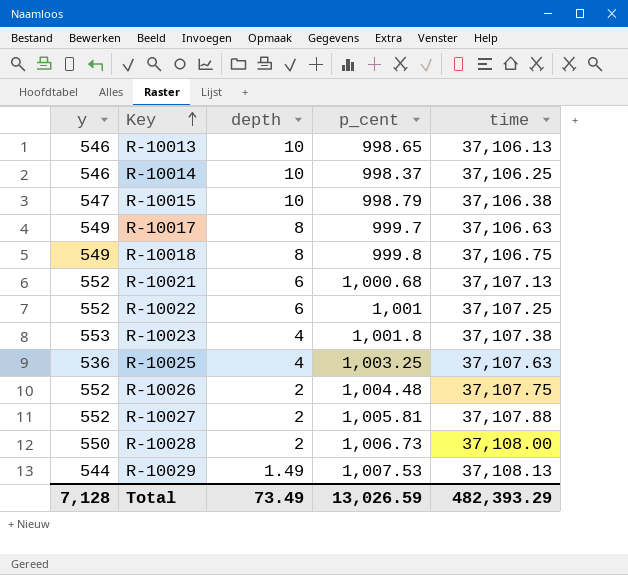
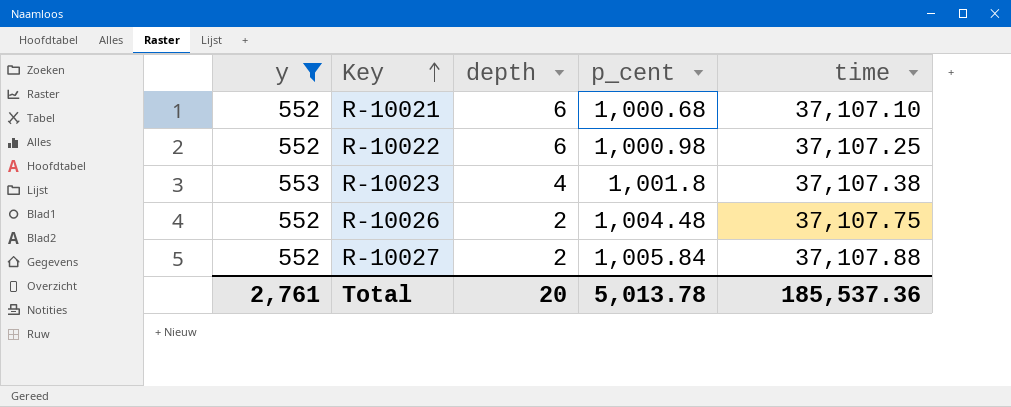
filter: none -> y >= 552
R-10021 | time: 37,107.13 -> 37,107.10
R-10022 | p_cent: 1,001 -> 1,000.98
R-10027 | p_cent: 1,005.81 -> 1,005.84
Total | y: 7,128 -> 2,761
Total | depth: 73.49 -> 20
Total | p_cent: 13,026.59 -> 5,013.78
Total | time: 482,393.29 -> 185,537.36

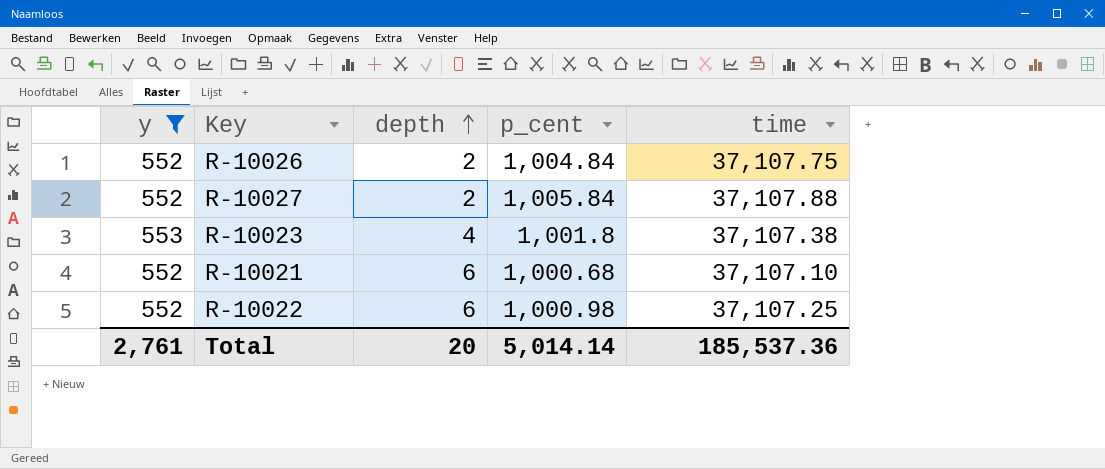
row order: Key ascending -> depth ascending
R-10026 | p_cent: 1,004.48 -> 1,004.84
Total | p_cent: 5,013.78 -> 5,014.14

